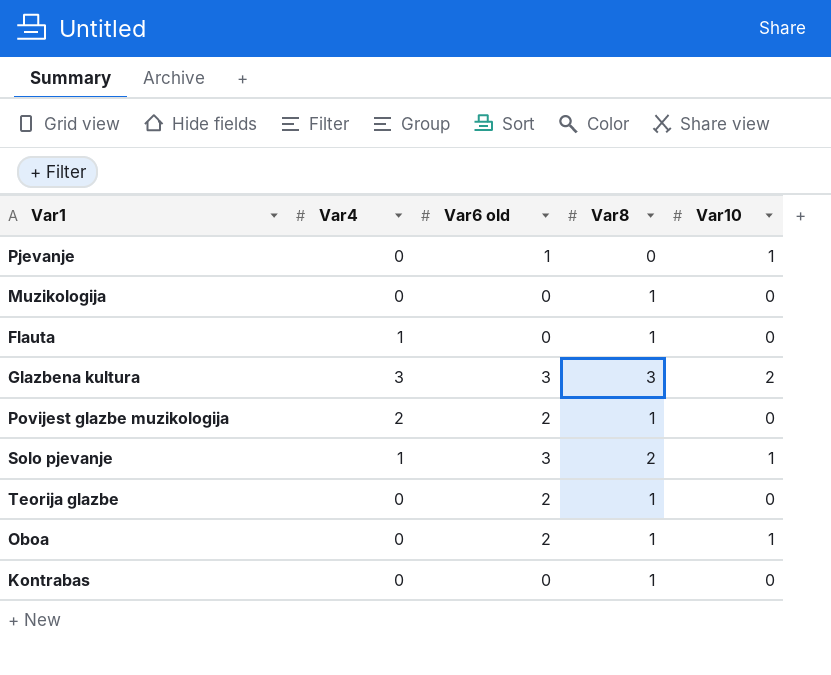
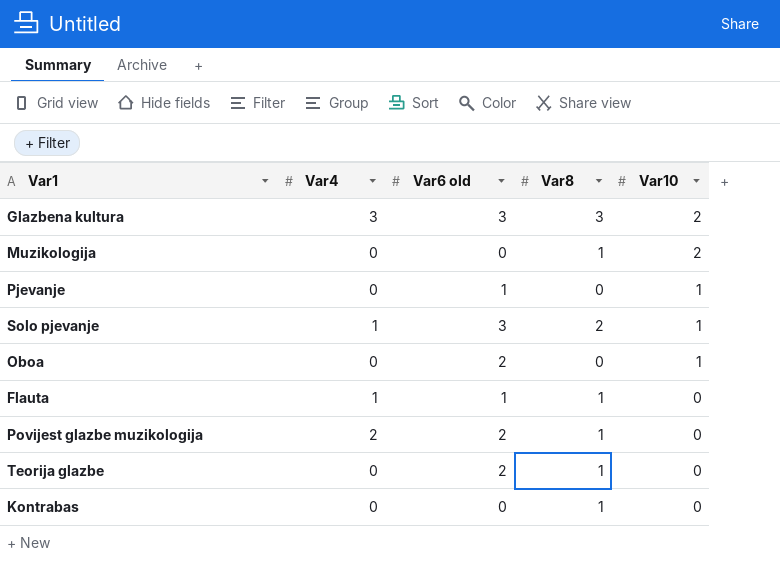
row order: none -> Var10 descending
Muzikologija | Var10: 0 -> 2
Oboa | Var8: 1 -> 0
Flauta | Var6 old: 0 -> 1

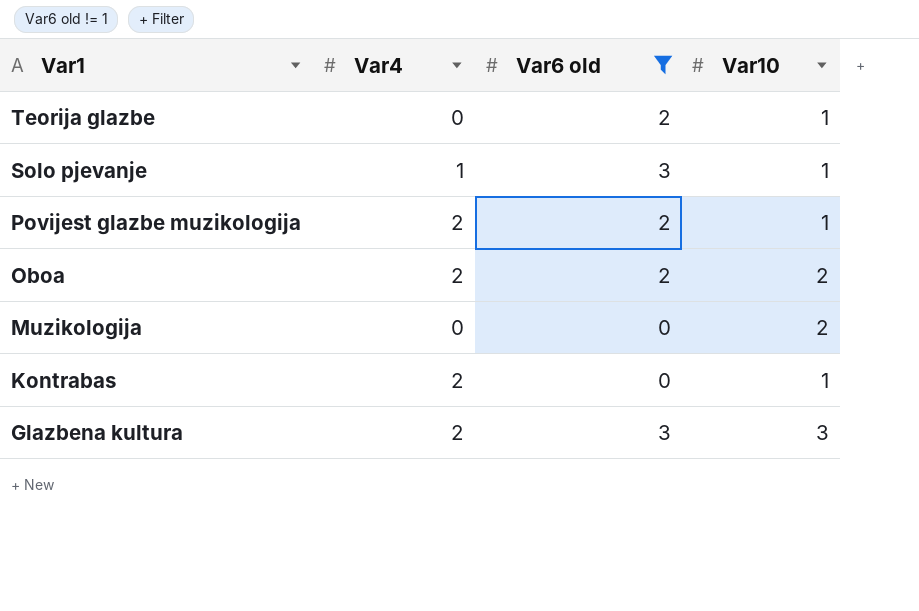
filter: none -> Var6 old != 1
row order: Var10 descending -> Var1 descending
column Var8 | position: 4 -> none
Teorija glazbe | Var10: 0 -> 1
Povijest glazbe muzikologija | Var10: 0 -> 1
Oboa | Var4: 0 -> 2
Oboa | Var10: 1 -> 2
Kontrabas | Var4: 0 -> 2
Kontrabas | Var10: 0 -> 1
Glazbena kultura | Var4: 3 -> 2
Glazbena kultura | Var10: 2 -> 3

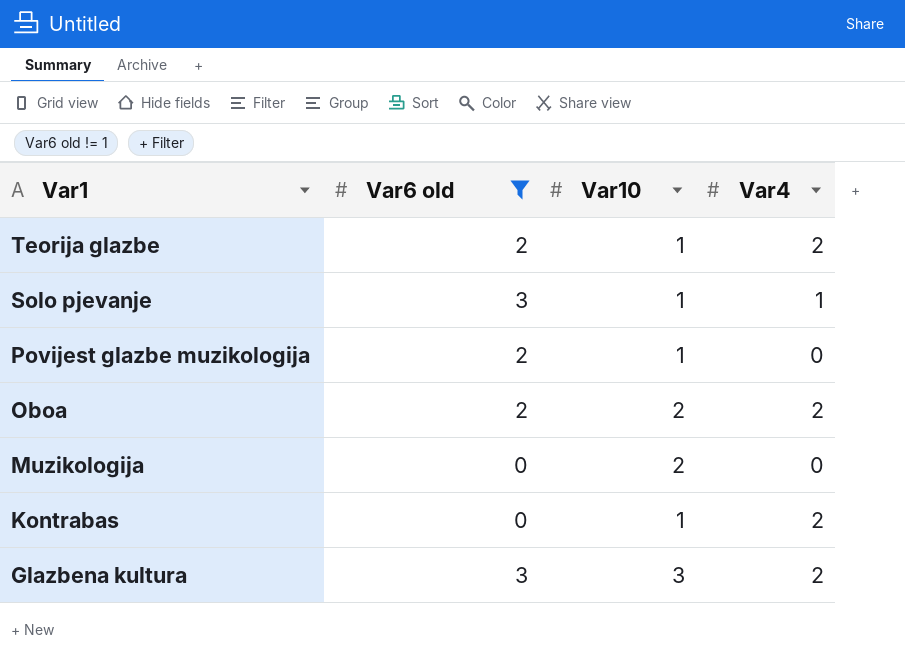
column Var4 | position: 2 -> 4
Teorija glazbe | Var4: 0 -> 2
Povijest glazbe muzikologija | Var4: 2 -> 0

